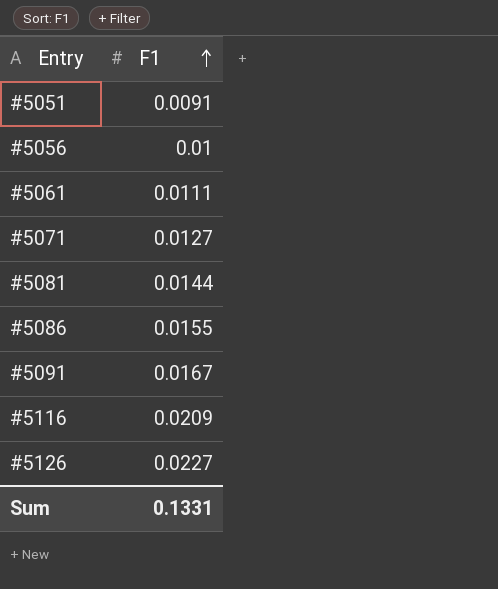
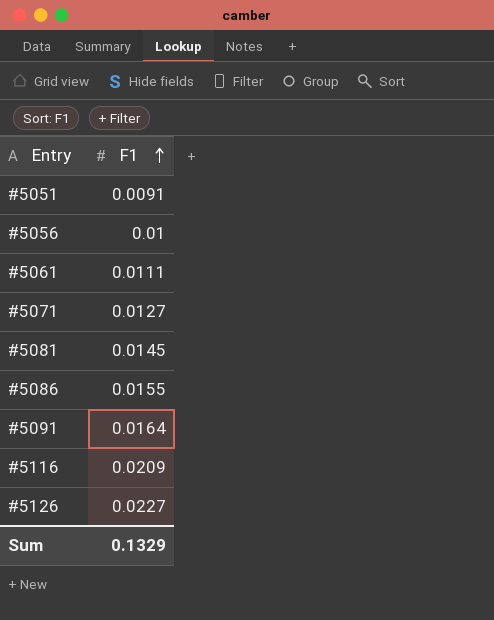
#5081 | F1: 0.0144 -> 0.0145
#5091 | F1: 0.0167 -> 0.0164
Sum | F1: 0.1331 -> 0.1329

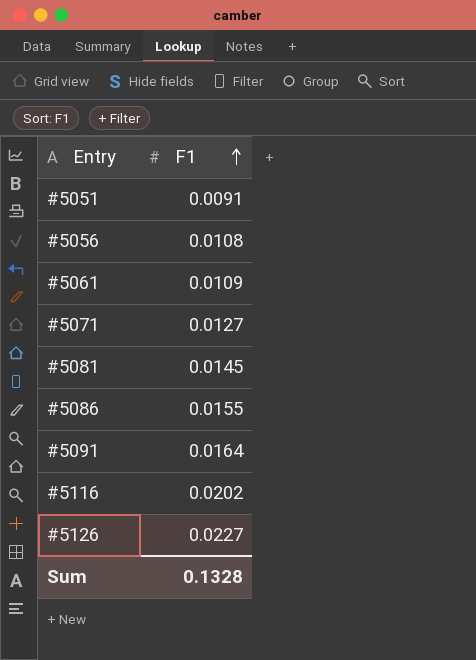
#5056 | F1: 0.01 -> 0.0108
#5061 | F1: 0.0111 -> 0.0109
#5116 | F1: 0.0209 -> 0.0202
Sum | F1: 0.1329 -> 0.1328

